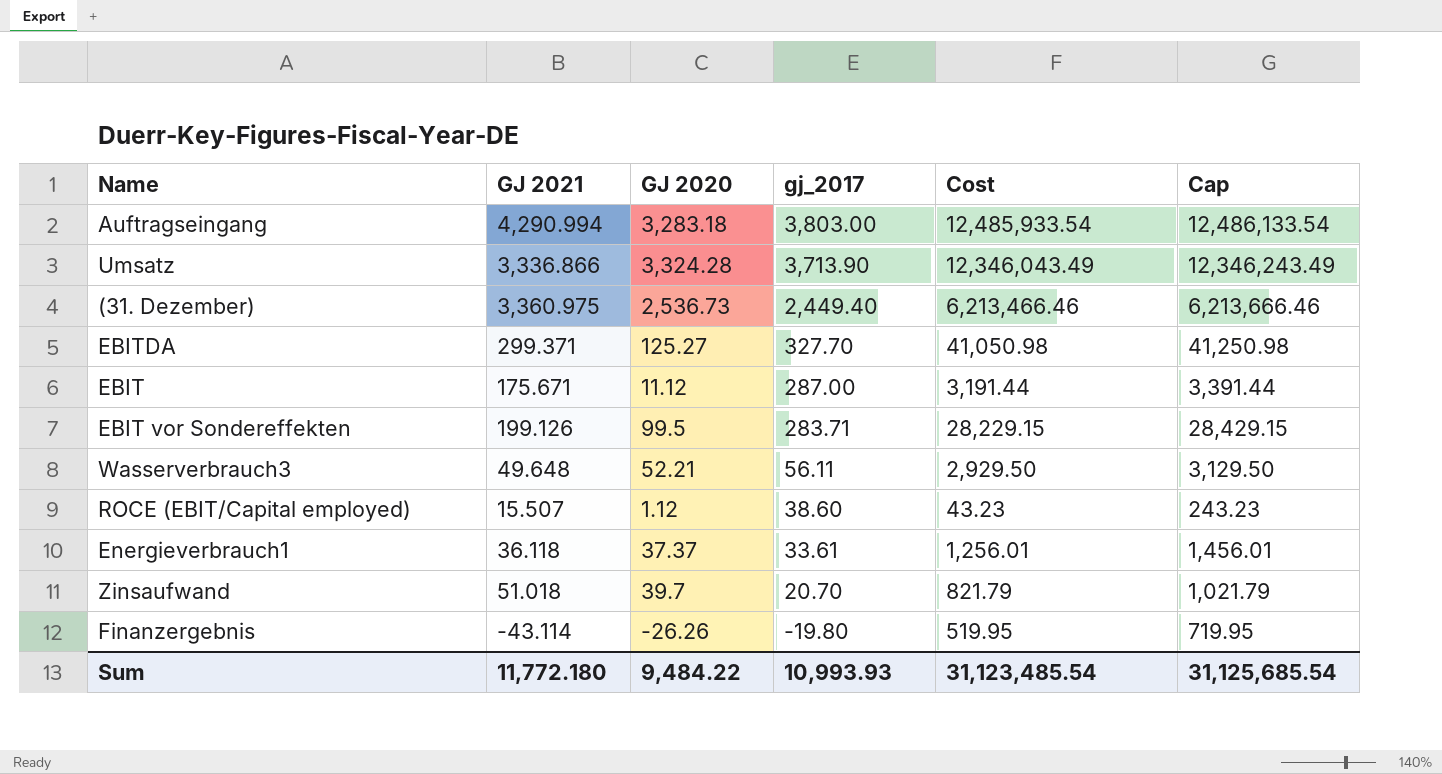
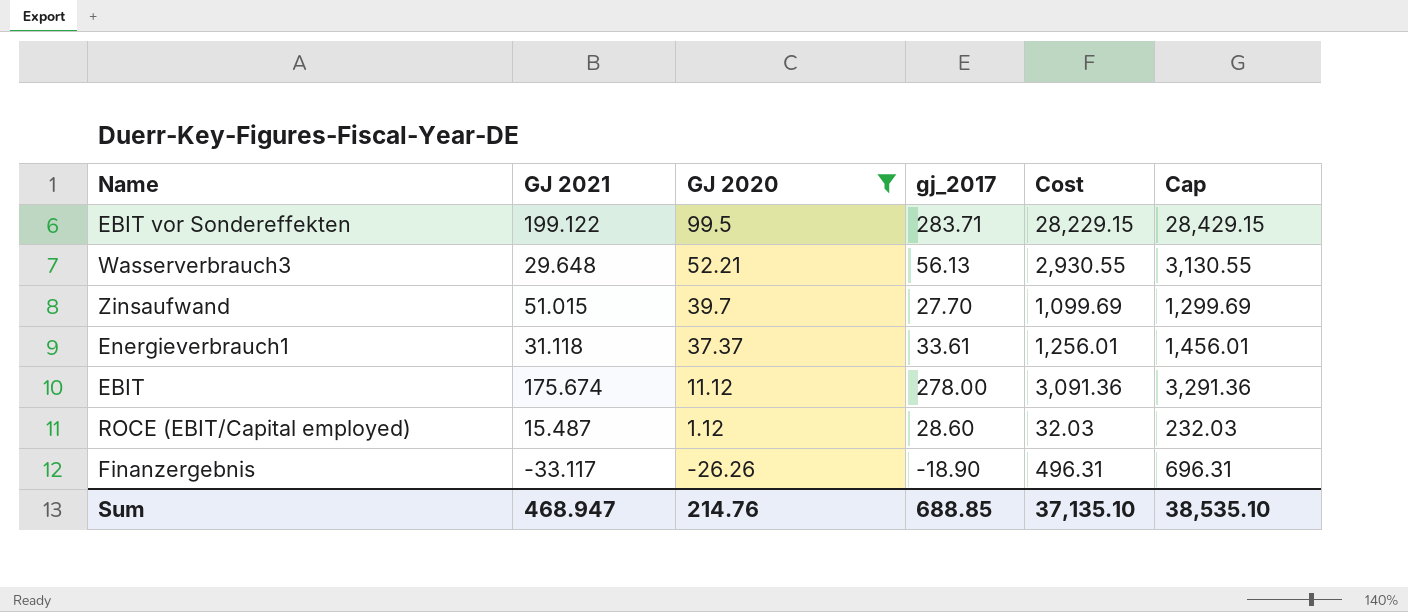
filter: none -> GJ 2020 <= 99.5
row order: gj_2017 descending -> GJ 2020 descending
EBIT vor Sondereffekten | GJ 2021: 199.126 -> 199.122
Wasserverbrauch3 | GJ 2021: 49.648 -> 29.648
Wasserverbrauch3 | gj_2017: 56.11 -> 56.13
Wasserverbrauch3 | Cost: 2,929.50 -> 2,930.55
Wasserverbrauch3 | Cap: 3,129.50 -> 3,130.55
Zinsaufwand | GJ 2021: 51.018 -> 51.015
Zinsaufwand | gj_2017: 20.70 -> 27.70
Zinsaufwand | Cost: 821.79 -> 1,099.69
Zinsaufwand | Cap: 1,021.79 -> 1,299.69
Energieverbrauch1 | GJ 2021: 36.118 -> 31.118
EBIT | GJ 2021: 175.671 -> 175.674
EBIT | gj_2017: 287.00 -> 278.00
EBIT | Cost: 3,191.44 -> 3,091.36
EBIT | Cap: 3,391.44 -> 3,291.36
ROCE (EBIT/Capital employed) | GJ 2021: 15.507 -> 15.487
ROCE (EBIT/Capital employed) | gj_2017: 38.60 -> 28.60
ROCE (EBIT/Capital employed) | Cost: 43.23 -> 32.03
ROCE (EBIT/Capital employed) | Cap: 243.23 -> 232.03
Finanzergebnis | GJ 2021: -43.114 -> -33.117
Finanzergebnis | gj_2017: -19.80 -> -18.90
Finanzergebnis | Cost: 519.95 -> 496.31
Finanzergebnis | Cap: 719.95 -> 696.31
Sum | GJ 2021: 11,772.180 -> 468.947
Sum | GJ 2020: 9,484.22 -> 214.76
Sum | gj_2017: 10,993.93 -> 688.85
Sum | Cost: 31,123,485.54 -> 37,135.10
Sum | Cap: 31,125,685.54 -> 38,535.10

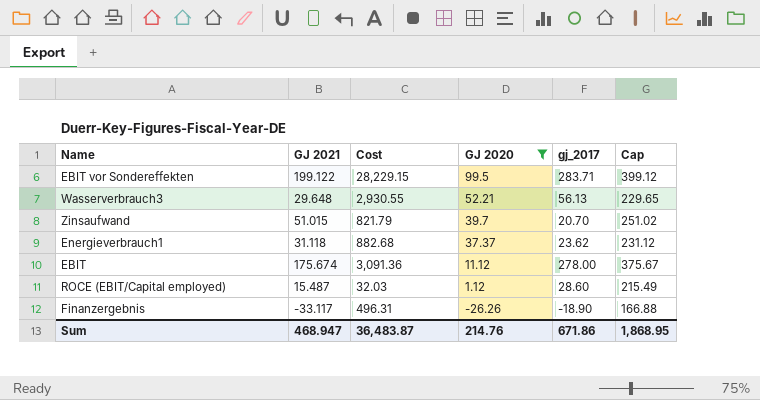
column Cost | position: 5 -> 3
column Cap | formula: [Cost] + 200 -> [GJ 2021] + 200
Zinsaufwand | Cost: 1,099.69 -> 821.79
Zinsaufwand | gj_2017: 27.70 -> 20.70
Energieverbrauch1 | Cost: 1,256.01 -> 882.68
Energieverbrauch1 | gj_2017: 33.61 -> 23.62
Sum | Cost: 37,135.10 -> 36,483.87
Sum | gj_2017: 688.85 -> 671.86
Sum | Cap: 38,535.10 -> 1,868.95

